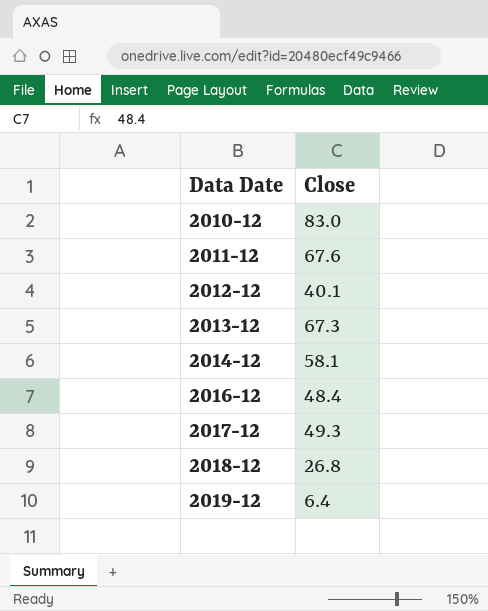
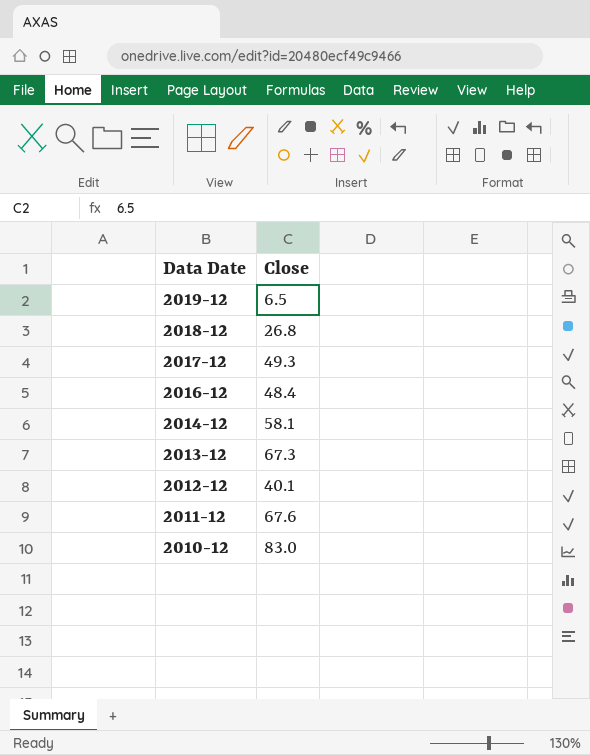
row order: Data Date ascending -> Data Date descending
2019-12 | Close: 6.4 -> 6.5

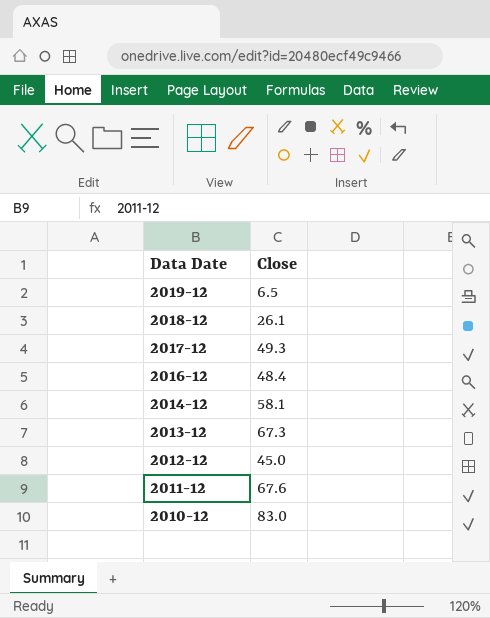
2018-12 | Close: 26.8 -> 26.1
2012-12 | Close: 40.1 -> 45.0

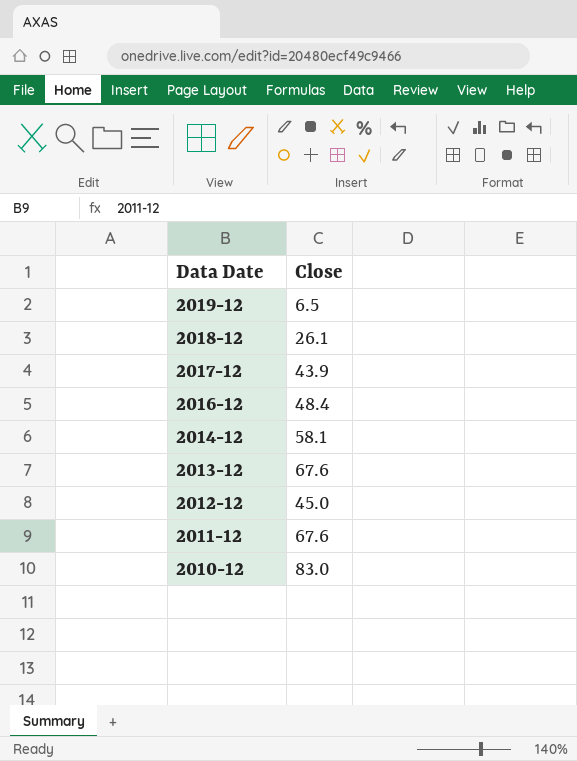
2017-12 | Close: 49.3 -> 43.9
2013-12 | Close: 67.3 -> 67.6

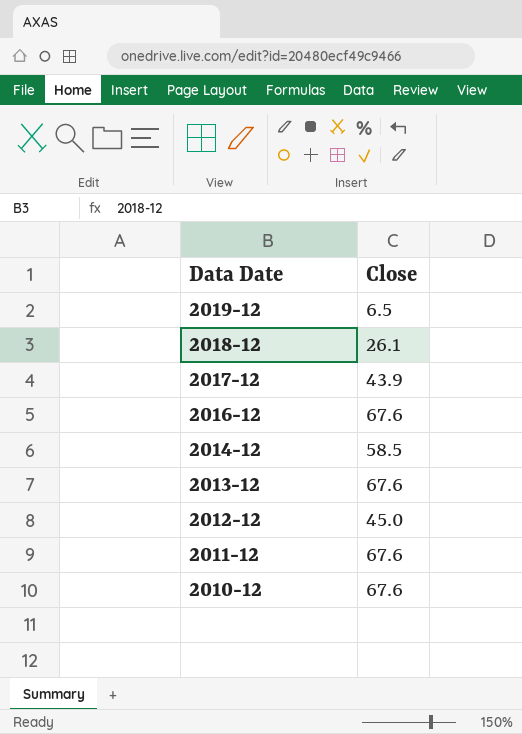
2016-12 | Close: 48.4 -> 67.6
2014-12 | Close: 58.1 -> 58.5
2010-12 | Close: 83.0 -> 67.6

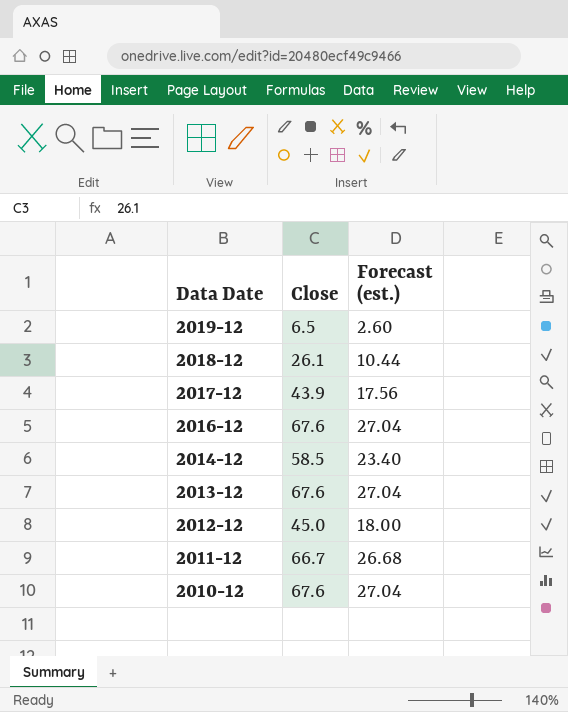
column Forecast (est.) | formula: none -> [Close] * 0.4
2011-12 | Close: 67.6 -> 66.7

